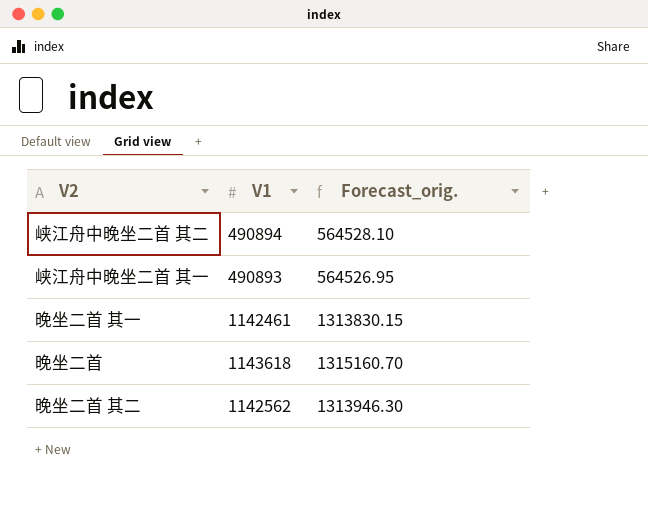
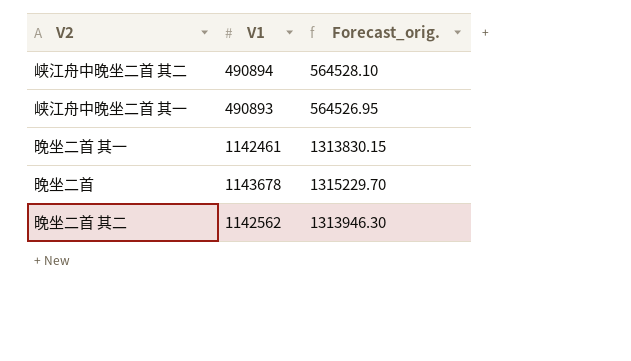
晚坐二首 | V1: 1143618 -> 1143678
晚坐二首 | Forecast_orig.: 1315160.70 -> 1315229.70

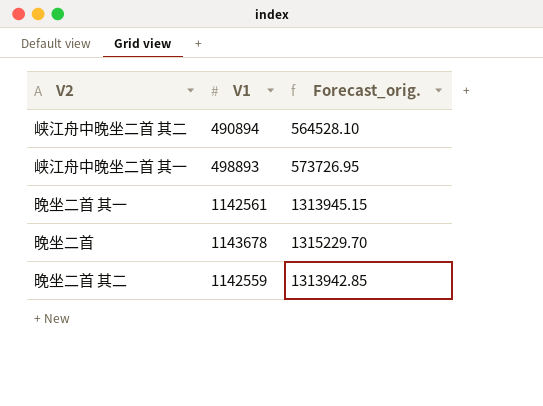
峡江舟中晚坐二首 其一 | V1: 490893 -> 498893
峡江舟中晚坐二首 其一 | Forecast_orig.: 564526.95 -> 573726.95
晚坐二首 其一 | V1: 1142461 -> 1142561
晚坐二首 其一 | Forecast_orig.: 1313830.15 -> 1313945.15
晚坐二首 其二 | V1: 1142562 -> 1142559
晚坐二首 其二 | Forecast_orig.: 1313946.30 -> 1313942.85

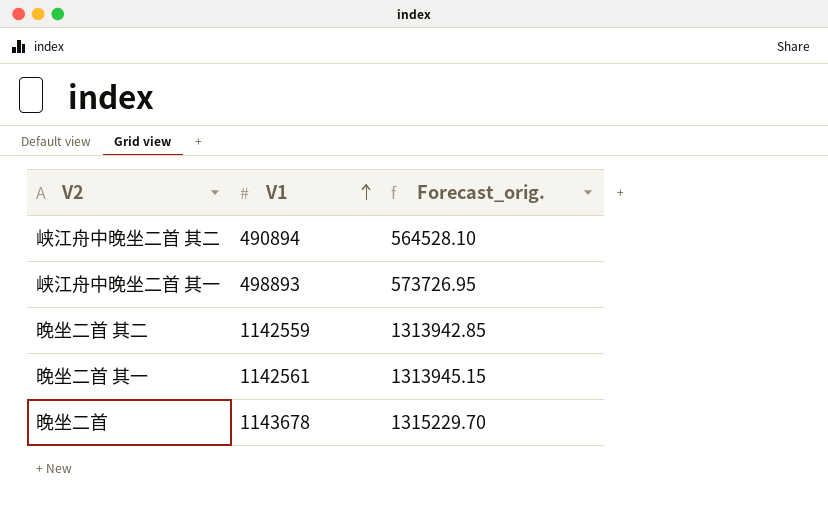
row order: none -> V1 ascending

